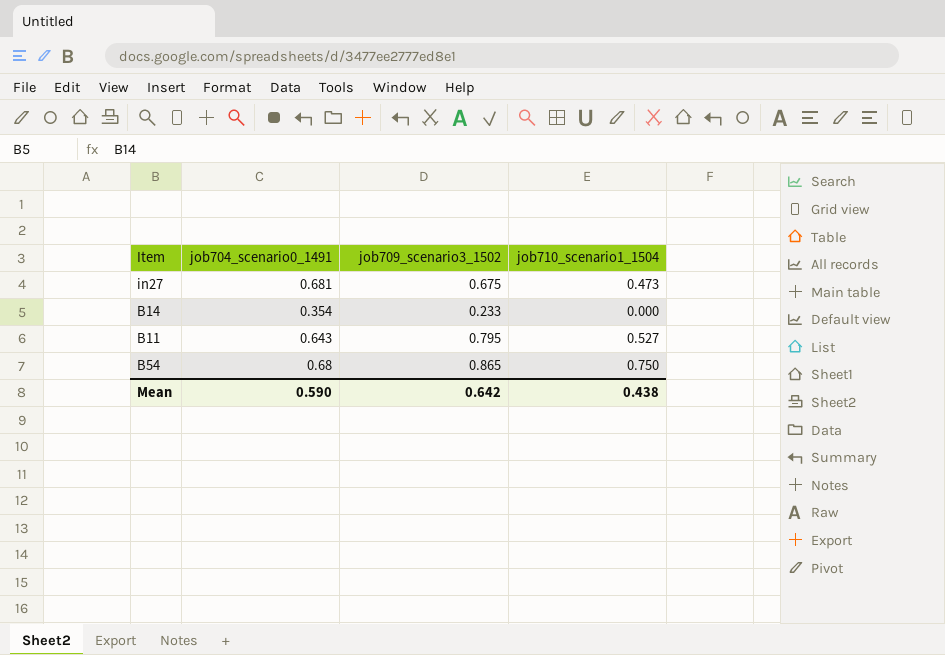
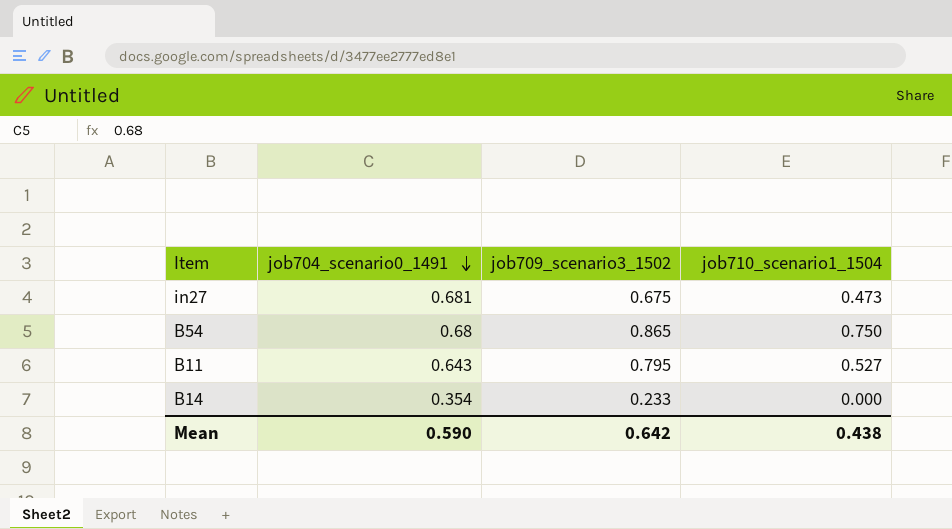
row order: none -> job704_scenario0_1491 descending

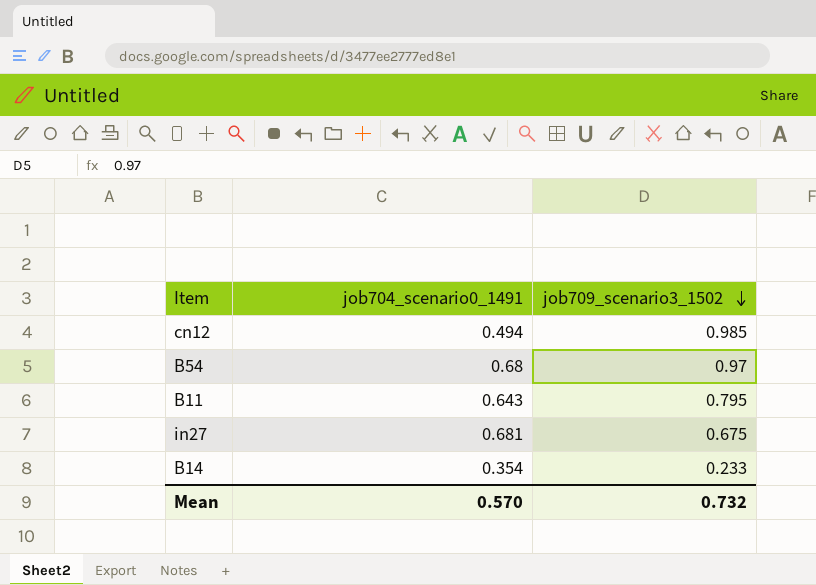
row order: job704_scenario0_1491 descending -> job709_scenario3_1502 descending
column job710_scenario1_1504 | position: 4 -> none
row cn12: none -> 0.494 | 0.985
B54 | job709_scenario3_1502: 0.865 -> 0.97
Mean | job704_scenario0_1491: 0.590 -> 0.570
Mean | job709_scenario3_1502: 0.642 -> 0.732

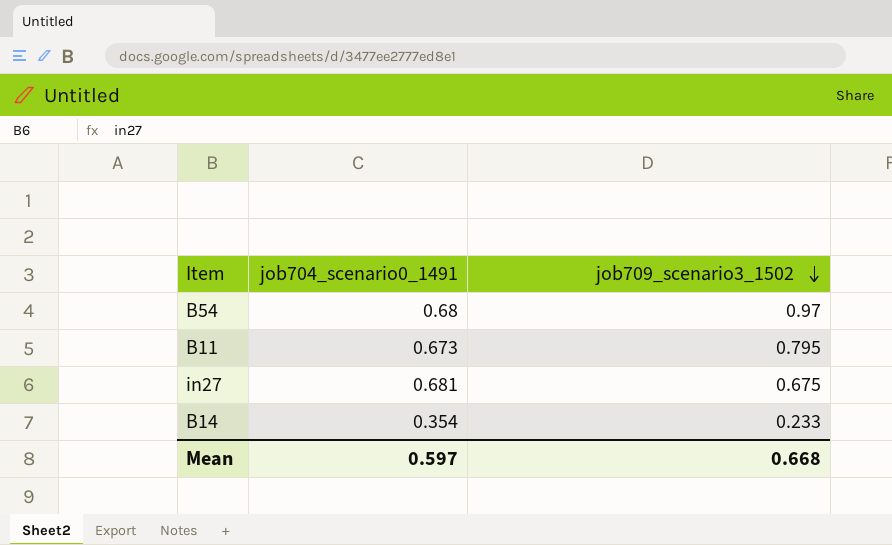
row cn12: 0.494 | 0.985 -> none
B11 | job704_scenario0_1491: 0.643 -> 0.673
Mean | job704_scenario0_1491: 0.570 -> 0.597
Mean | job709_scenario3_1502: 0.732 -> 0.668

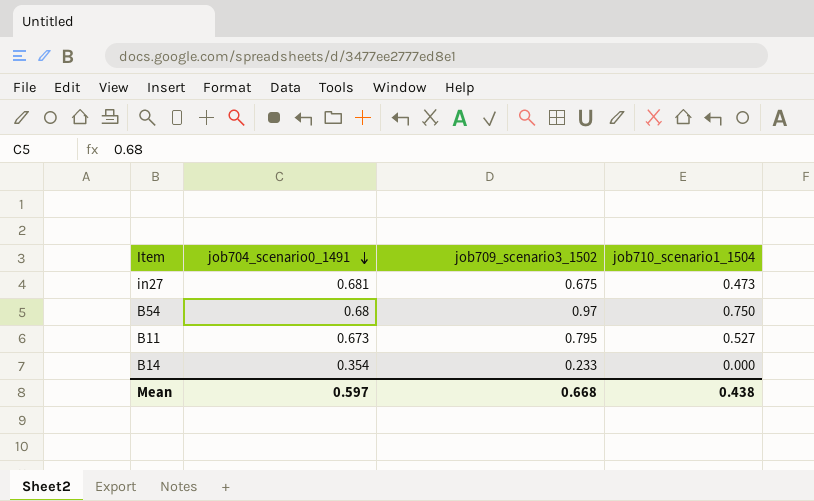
row order: job709_scenario3_1502 descending -> job704_scenario0_1491 descending
column job710_scenario1_1504 | position: none -> 4

